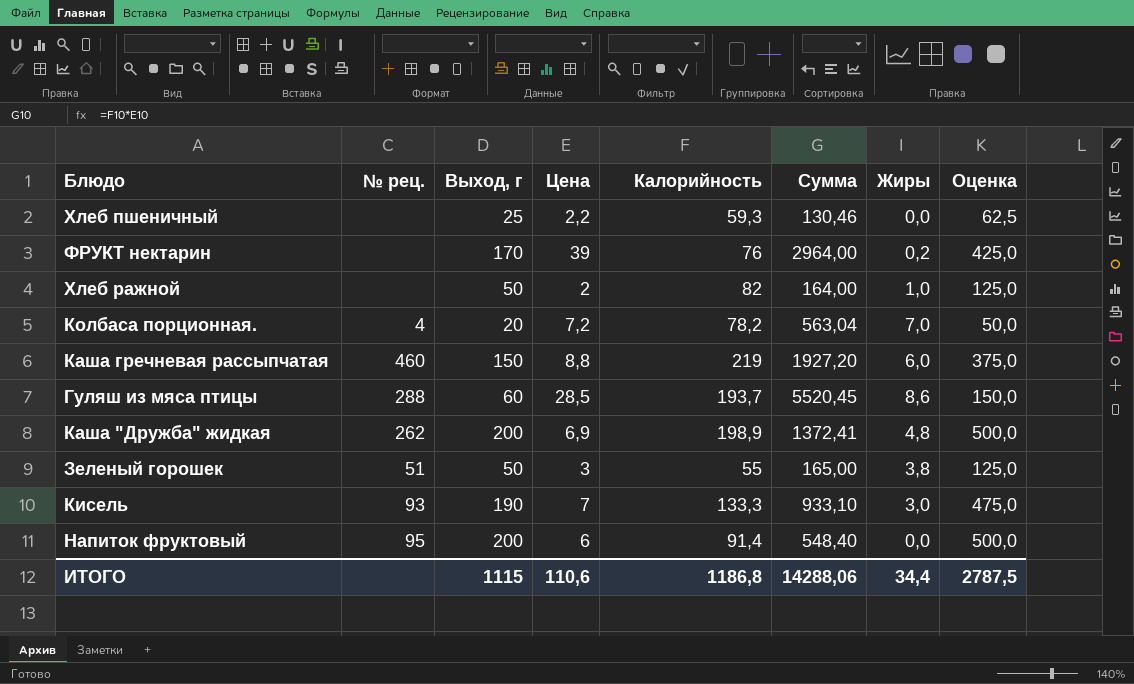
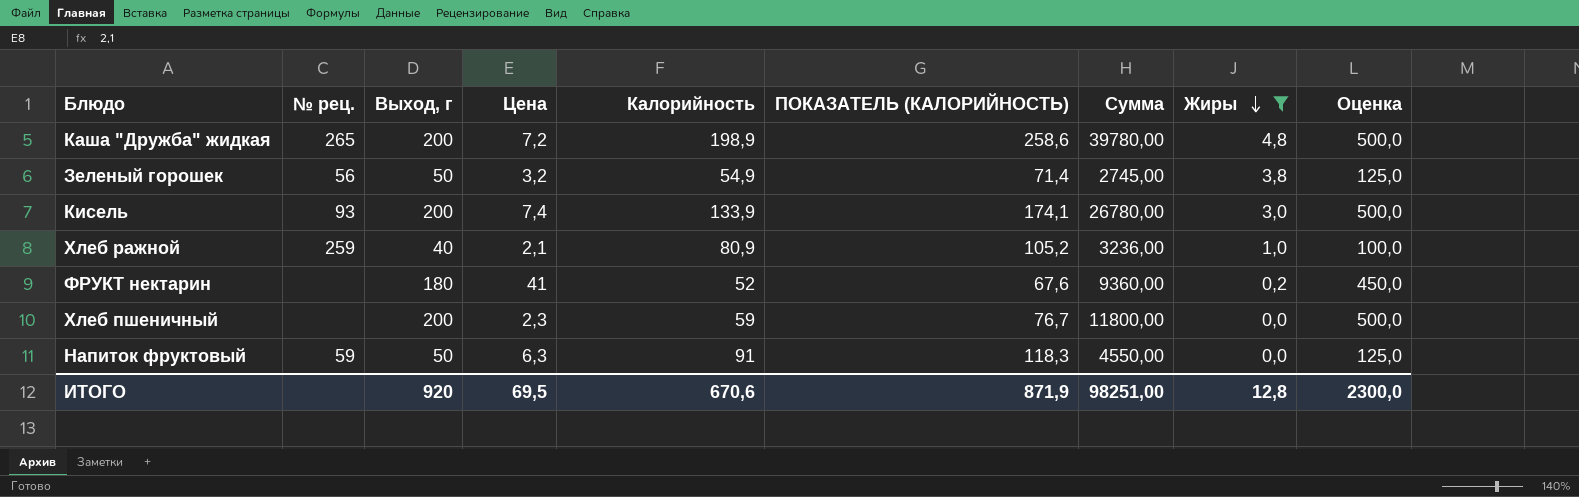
filter: none -> Жиры <= 4,8
row order: none -> Жиры descending
column ПОКАЗАТЕЛЬ (КАЛОРИЙНОСТЬ) | formula: none -> [Калорийность] * 1,3
column Сумма | formula: [Цена] * [Калорийность] -> [Выход, г] * [Калорийность]
Каша "Дружба" жидкая | № рец.: 262 -> 265
Каша "Дружба" жидкая | Цена: 6,9 -> 7,2
Зеленый горошек | № рец.: 51 -> 56
Зеленый горошек | Цена: 3 -> 3,2
Зеленый горошек | Калорийность: 55 -> 54,9
Кисель | Выход, г: 190 -> 200
Кисель | Цена: 7 -> 7,4
Кисель | Калорийность: 133,3 -> 133,9
Кисель | Оценка: 475,0 -> 500,0
Хлеб ражной | № рец.: none -> 259
Хлеб ражной | Выход, г: 50 -> 40
Хлеб ражной | Цена: 2 -> 2,1
Хлеб ражной | Калорийность: 82 -> 80,9
Хлеб ражной | Оценка: 125,0 -> 100,0
ФРУКТ нектарин | Выход, г: 170 -> 180
ФРУКТ нектарин | Цена: 39 -> 41
ФРУКТ нектарин | Калорийность: 76 -> 52
ФРУКТ нектарин | Оценка: 425,0 -> 450,0
Хлеб пшеничный | Выход, г: 25 -> 200
Хлеб пшеничный | Цена: 2,2 -> 2,3
Хлеб пшеничный | Калорийность: 59,3 -> 59
Хлеб пшеничный | Оценка: 62,5 -> 500,0
Напиток фруктовый | № рец.: 95 -> 59
Напиток фруктовый | Выход, г: 200 -> 50
Напиток фруктовый | Цена: 6 -> 6,3
Напиток фруктовый | Калорийность: 91,4 -> 91
Напиток фруктовый | Оценка: 500,0 -> 125,0
ИТОГО | Выход, г: 1115 -> 920
ИТОГО | Цена: 110,6 -> 69,5
ИТОГО | Калорийность: 1186,8 -> 670,6
ИТОГО | Сумма: 14288,06 -> 98251,00
ИТОГО | Жиры: 34,4 -> 12,8
ИТОГО | Оценка: 2787,5 -> 2300,0

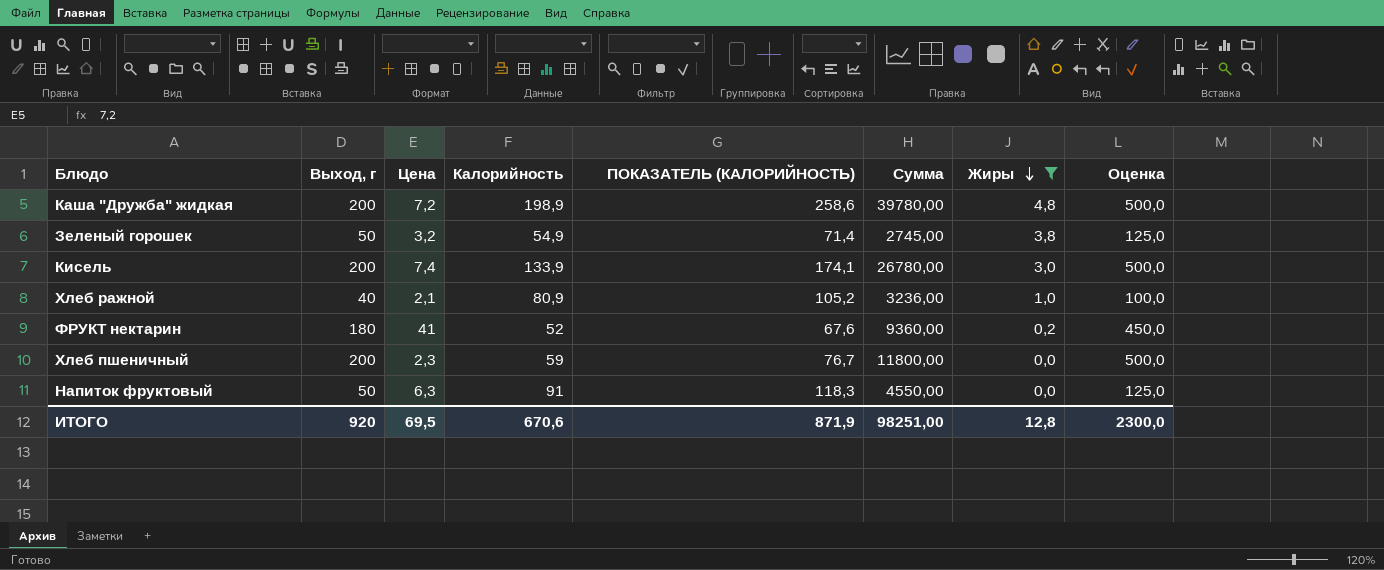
column № рец. | position: 2 -> none

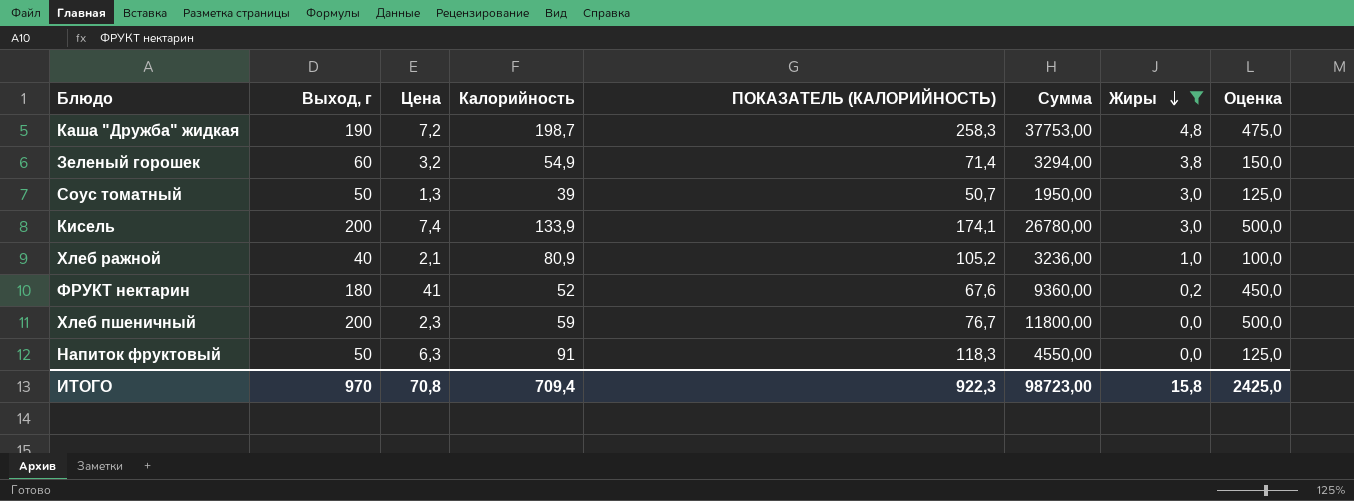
Каша "Дружба" жидкая | Выход, г: 200 -> 190
Каша "Дружба" жидкая | Калорийность: 198,9 -> 198,7
Каша "Дружба" жидкая | ПОКАЗАТЕЛЬ (КАЛОРИЙНОСТЬ): 258,6 -> 258,3
Каша "Дружба" жидкая | Сумма: 39780,00 -> 37753,00
Каша "Дружба" жидкая | Оценка: 500,0 -> 475,0
Зеленый горошек | Выход, г: 50 -> 60
Зеленый горошек | Сумма: 2745,00 -> 3294,00
Зеленый горошек | Оценка: 125,0 -> 150,0
row Соус томатный: none -> 50 | 1,3 | 39 | 50,7 | 1950,00 | 3,0 | 125,0
ИТОГО | Выход, г: 920 -> 970
ИТОГО | Цена: 69,5 -> 70,8
ИТОГО | Калорийность: 670,6 -> 709,4
ИТОГО | ПОКАЗАТЕЛЬ (КАЛОРИЙНОСТЬ): 871,9 -> 922,3
ИТОГО | Сумма: 98251,00 -> 98723,00
ИТОГО | Жиры: 12,8 -> 15,8
ИТОГО | Оценка: 2300,0 -> 2425,0

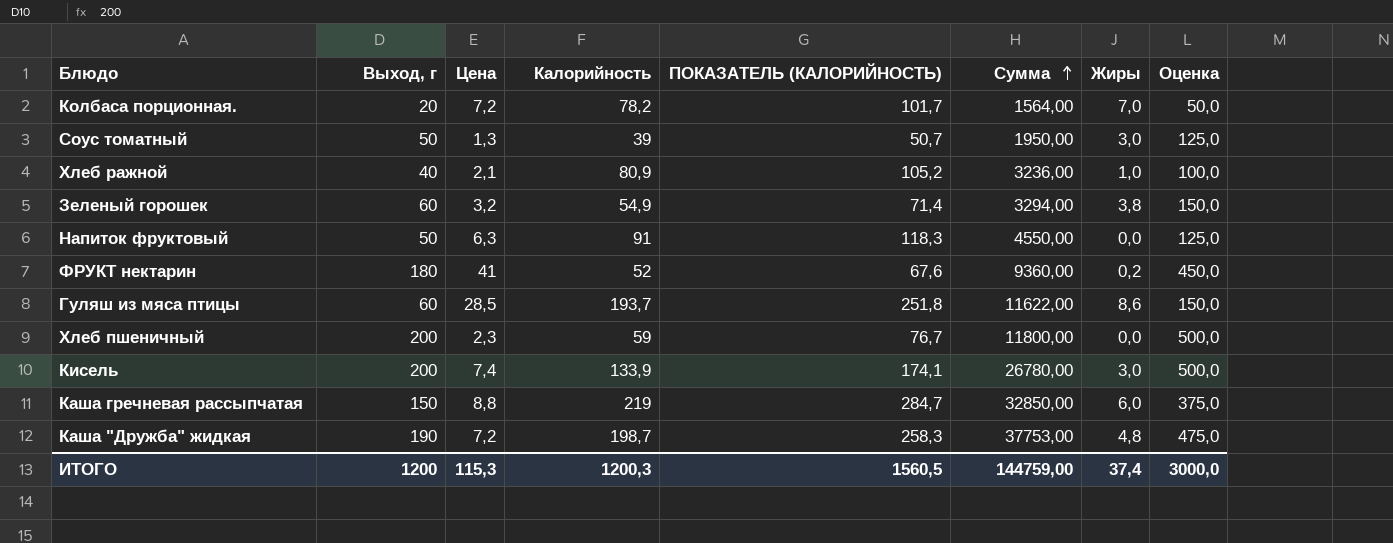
filter: Жиры <= 4,8 -> none
row order: Жиры descending -> Сумма ascending
ИТОГО | Выход, г: 970 -> 1200
ИТОГО | Цена: 70,8 -> 115,3
ИТОГО | Калорийность: 709,4 -> 1200,3
ИТОГО | ПОКАЗАТЕЛЬ (КАЛОРИЙНОСТЬ): 922,3 -> 1560,5
ИТОГО | Сумма: 98723,00 -> 144759,00
ИТОГО | Жиры: 15,8 -> 37,4
ИТОГО | Оценка: 2425,0 -> 3000,0

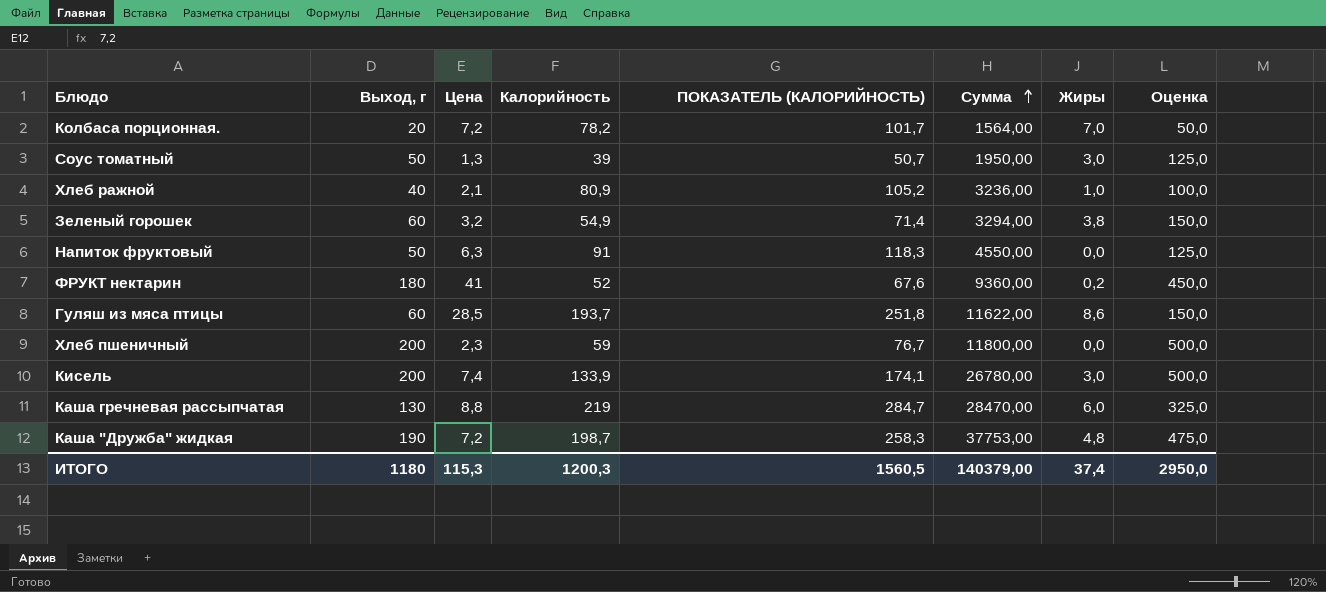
Каша гречневая рассыпчатая | Выход, г: 150 -> 130
Каша гречневая рассыпчатая | Сумма: 32850,00 -> 28470,00
Каша гречневая рассыпчатая | Оценка: 375,0 -> 325,0
ИТОГО | Выход, г: 1200 -> 1180
ИТОГО | Сумма: 144759,00 -> 140379,00
ИТОГО | Оценка: 3000,0 -> 2950,0

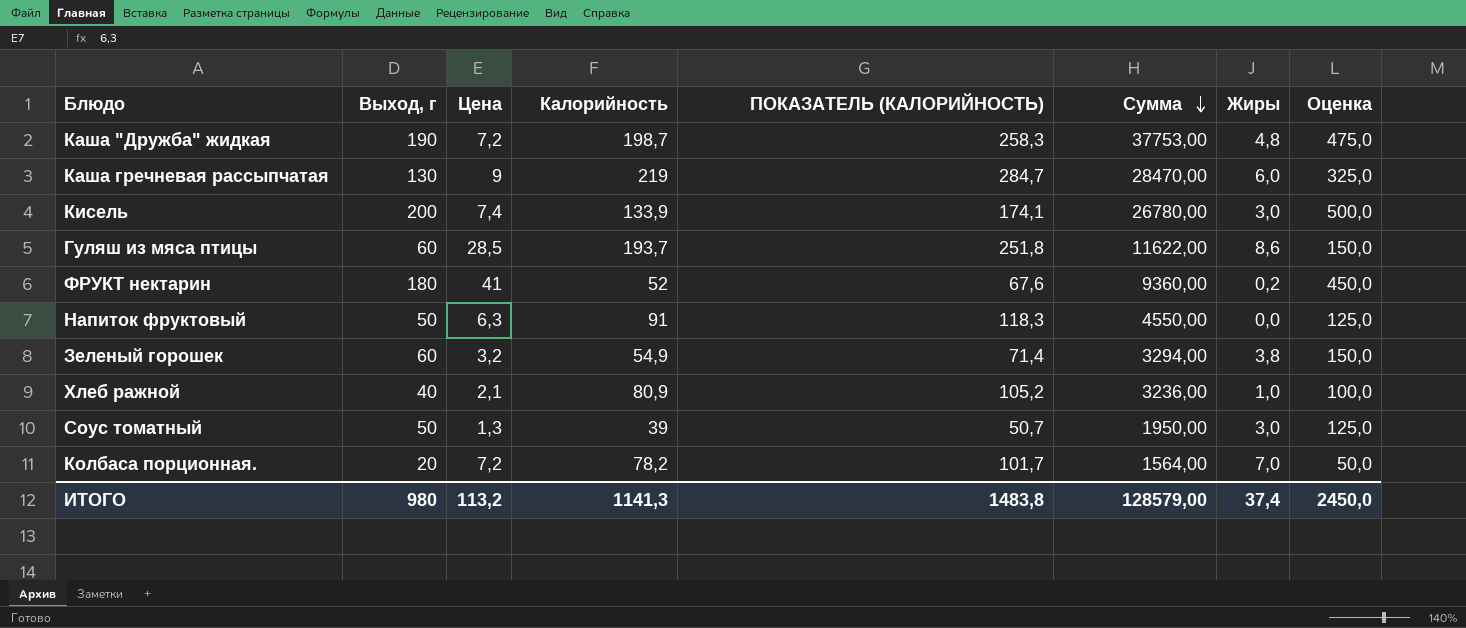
row order: Сумма ascending -> Сумма descending
row Хлеб пшеничный: 200 | 2,3 | 59 | 76,7 | 11800,00 | 0,0 | 500,0 -> none
Каша гречневая рассыпчатая | Цена: 8,8 -> 9
ИТОГО | Выход, г: 1180 -> 980
ИТОГО | Цена: 115,3 -> 113,2
ИТОГО | Калорийность: 1200,3 -> 1141,3
ИТОГО | ПОКАЗАТЕЛЬ (КАЛОРИЙНОСТЬ): 1560,5 -> 1483,8
ИТОГО | Сумма: 140379,00 -> 128579,00
ИТОГО | Оценка: 2950,0 -> 2450,0

